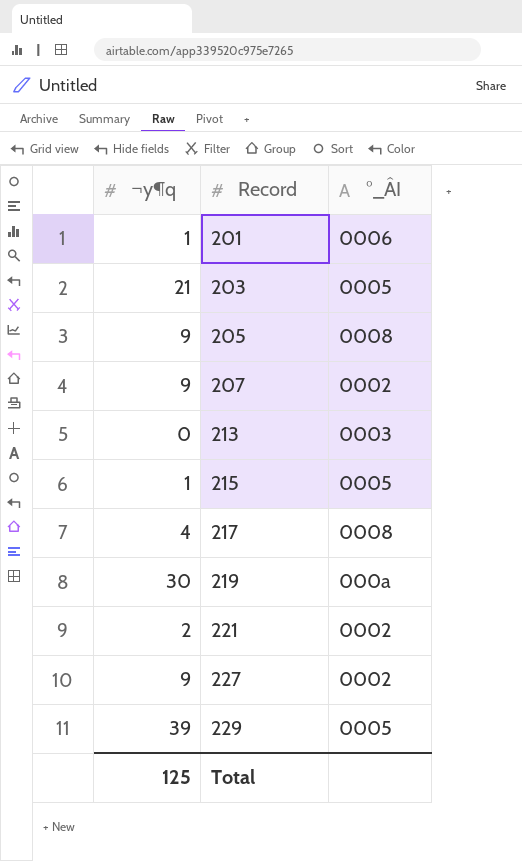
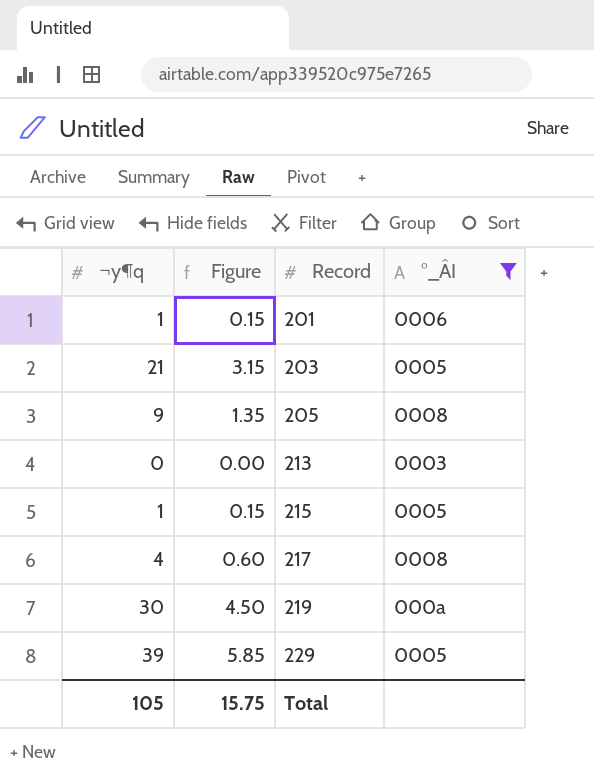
filter: none -> °_ÂI != 0002
column Figure | formula: none -> [¬y¶q] * 0.15
Total | ¬y¶q: 125 -> 105

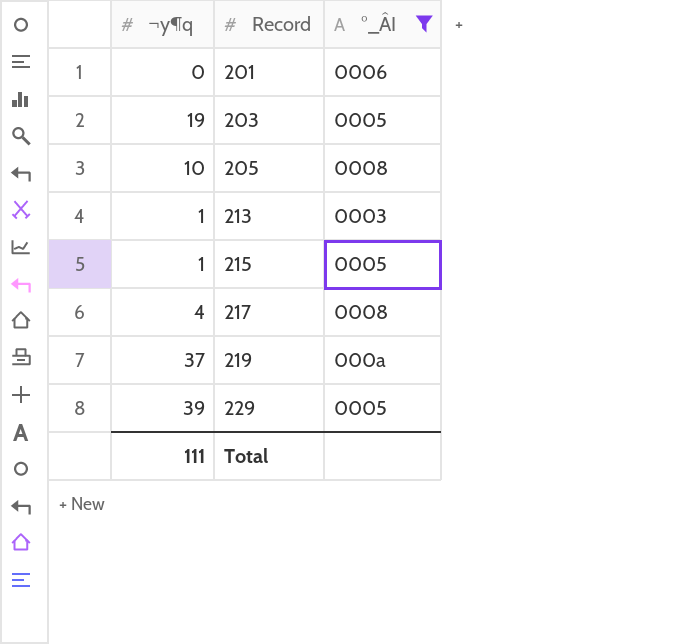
column Figure | formula: [¬y¶q] * 0.15 -> none
201 | ¬y¶q: 1 -> 0
203 | ¬y¶q: 21 -> 19
205 | ¬y¶q: 9 -> 10
213 | ¬y¶q: 0 -> 1
219 | ¬y¶q: 30 -> 37
Total | ¬y¶q: 105 -> 111

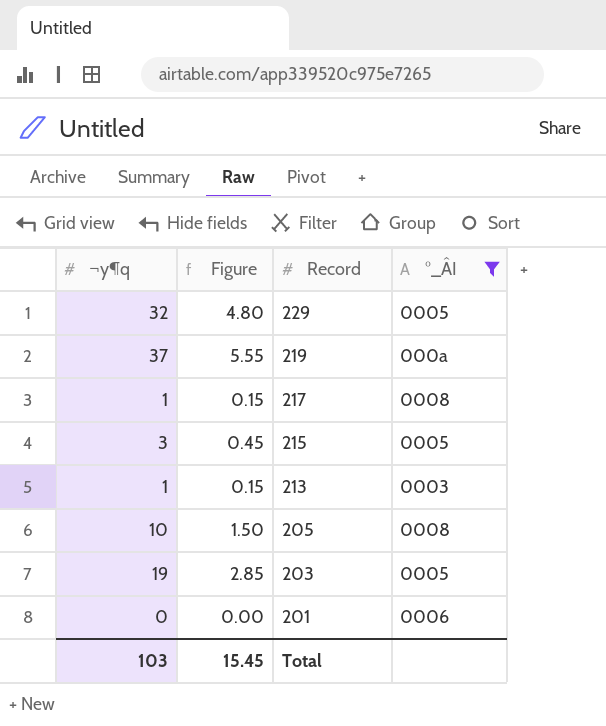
row order: Record ascending -> Record descending
column Figure | formula: none -> [¬y¶q] * 0.15
229 | ¬y¶q: 39 -> 32
217 | ¬y¶q: 4 -> 1
215 | ¬y¶q: 1 -> 3
Total | ¬y¶q: 111 -> 103

